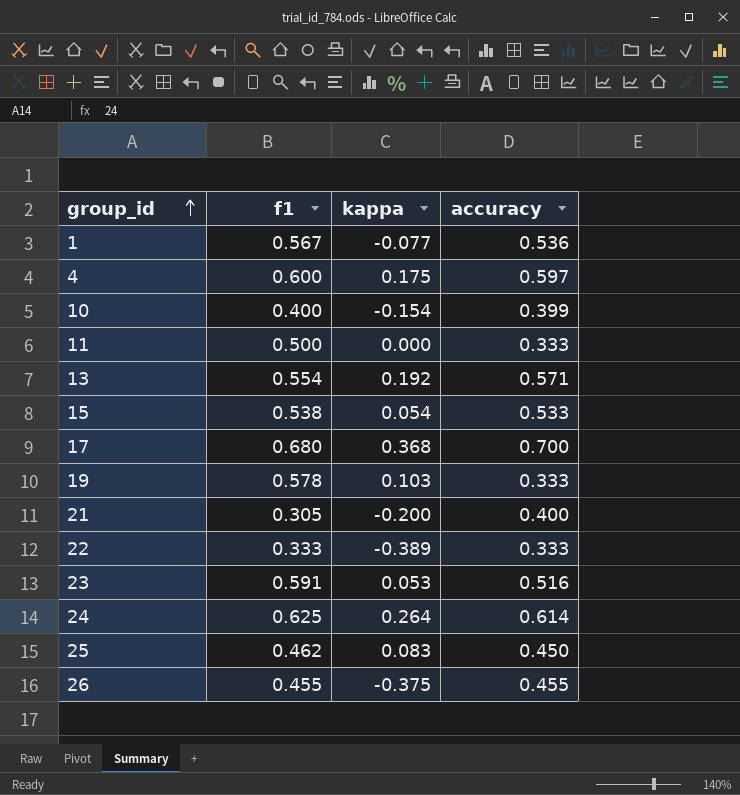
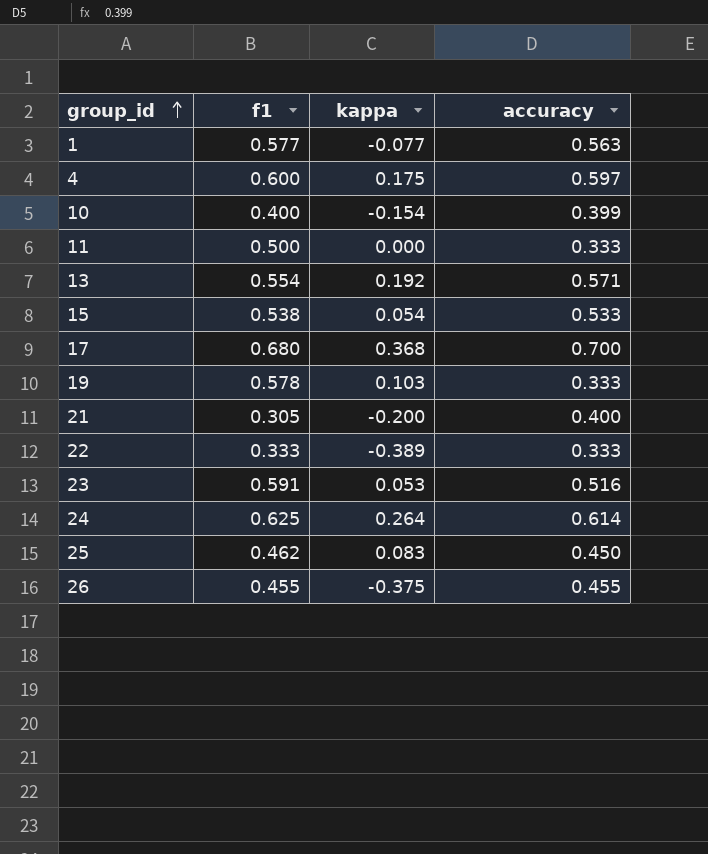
1 | f1: 0.567 -> 0.577
1 | accuracy: 0.536 -> 0.563

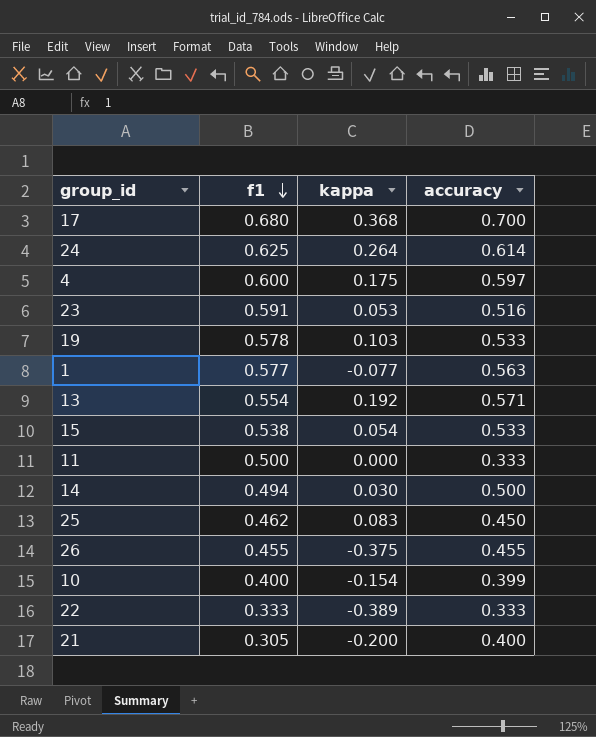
row order: group_id ascending -> f1 descending
19 | accuracy: 0.333 -> 0.533
row 14: none -> 0.494 | 0.030 | 0.500

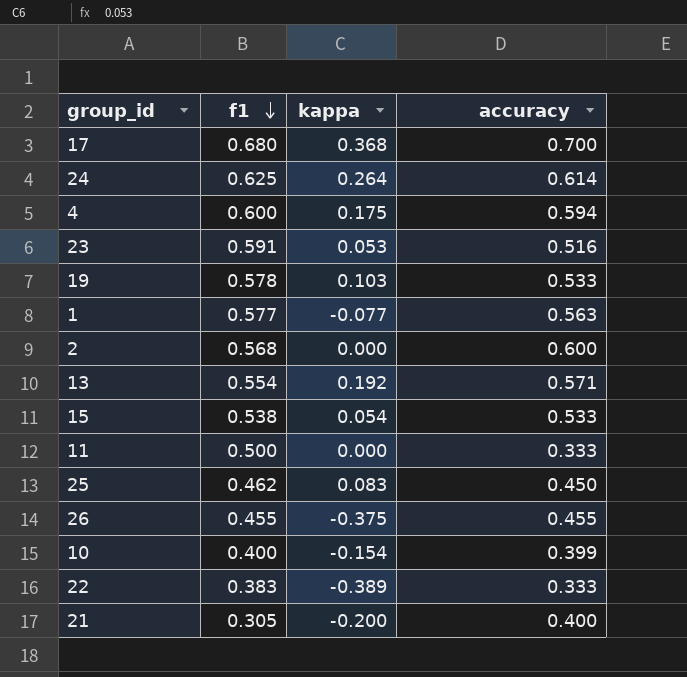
row 14: 0.494 | 0.030 | 0.500 -> none
4 | accuracy: 0.597 -> 0.594
row 2: none -> 0.568 | 0.000 | 0.600
22 | f1: 0.333 -> 0.383

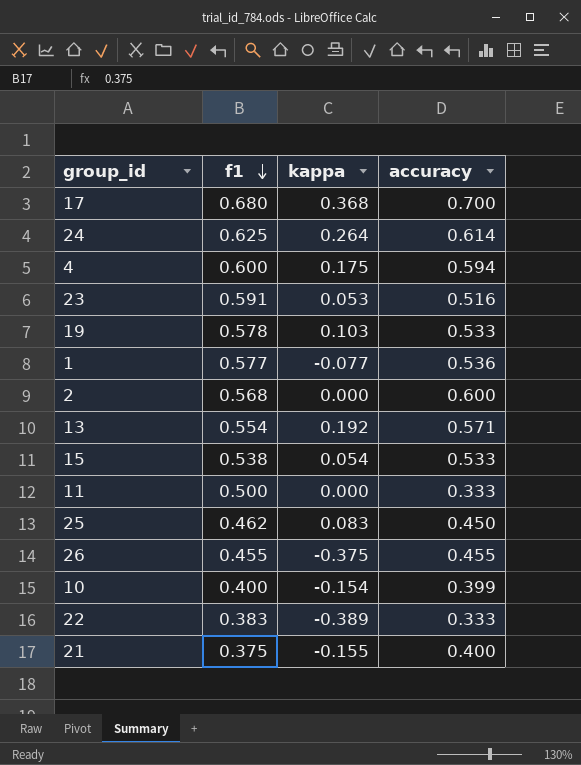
1 | accuracy: 0.563 -> 0.536
21 | f1: 0.305 -> 0.375
21 | kappa: -0.200 -> -0.155

